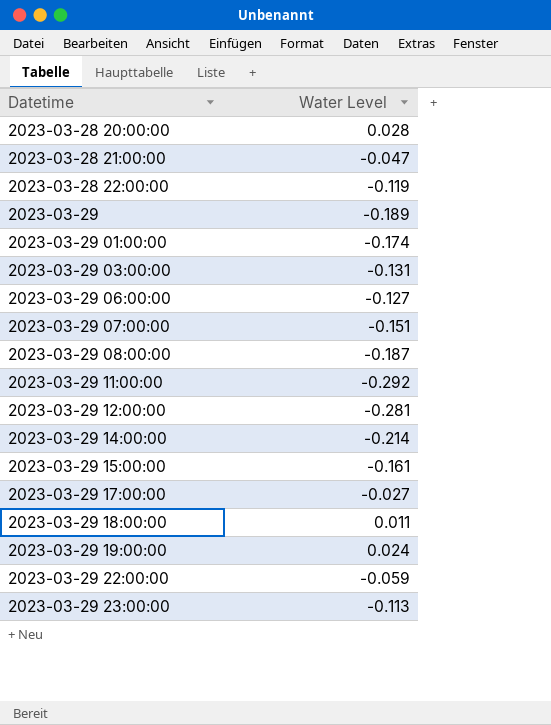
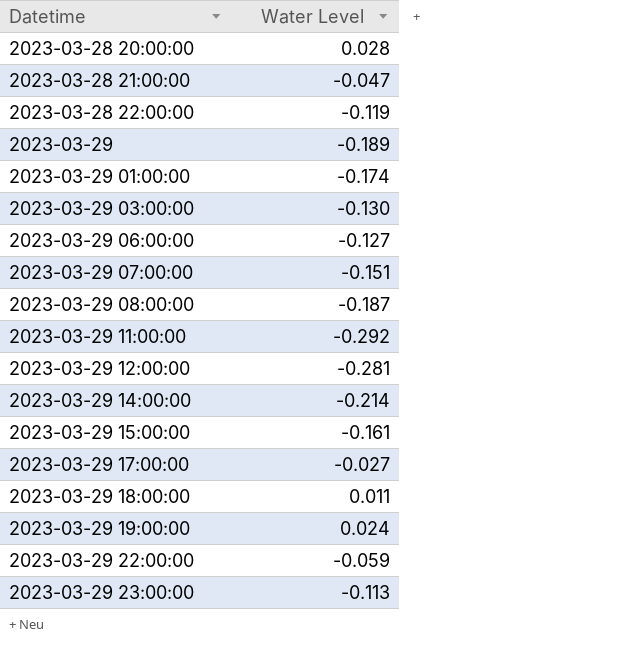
2023-03-29 03:00:00 | Water Level: -0.131 -> -0.130

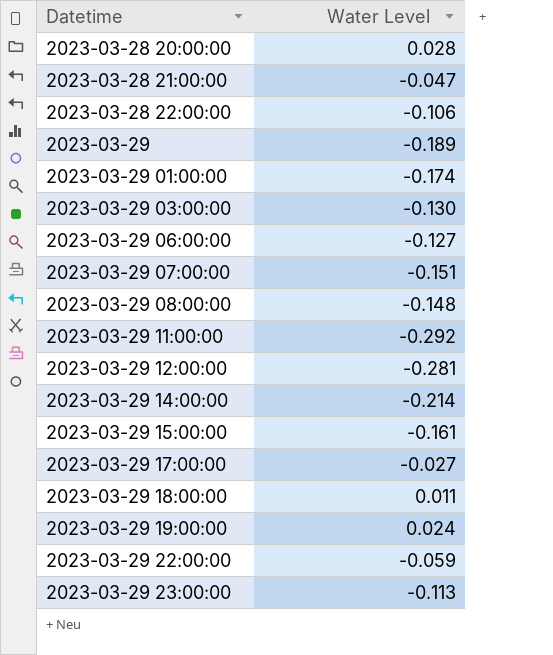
2023-03-28 22:00:00 | Water Level: -0.119 -> -0.106
2023-03-29 08:00:00 | Water Level: -0.187 -> -0.148

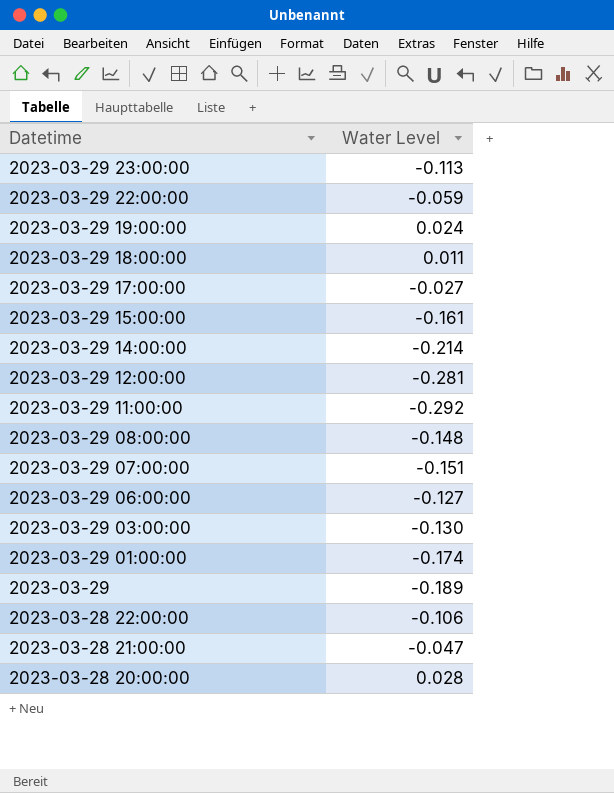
row order: Datetime ascending -> Datetime descending

